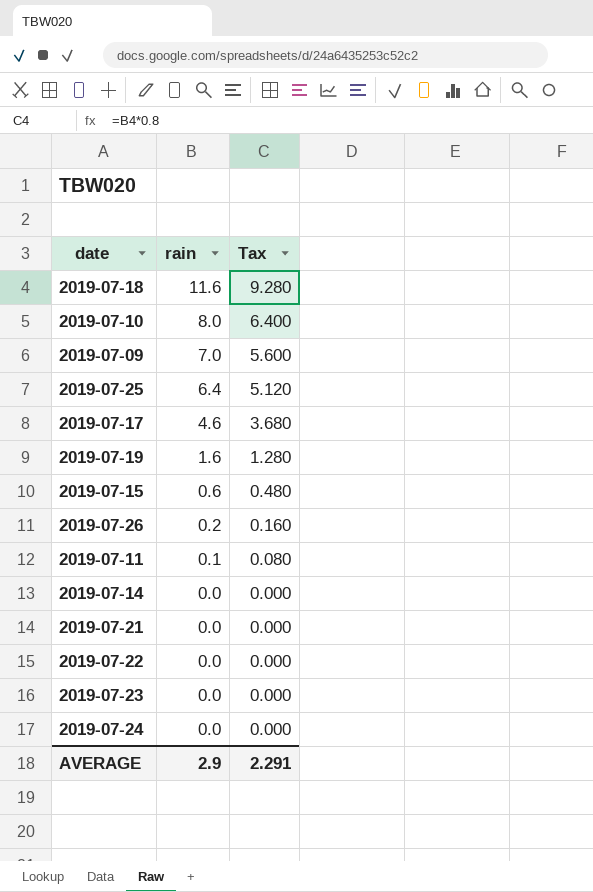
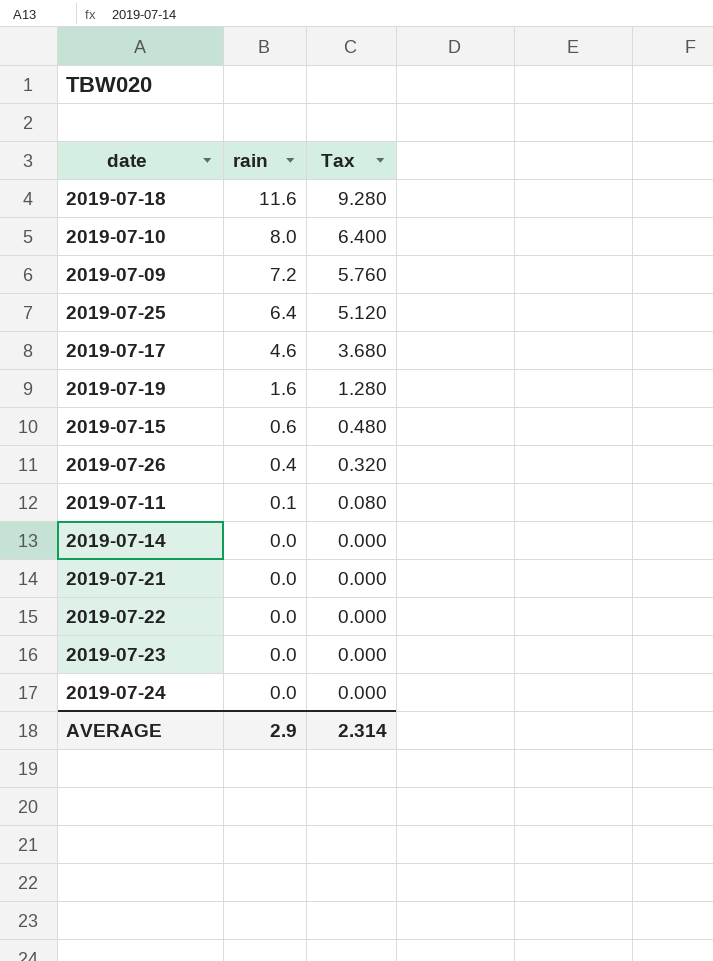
2019-07-09 | rain: 7.0 -> 7.2
2019-07-09 | Tax: 5.600 -> 5.760
2019-07-26 | rain: 0.2 -> 0.4
2019-07-26 | Tax: 0.160 -> 0.320
AVERAGE | Tax: 2.291 -> 2.314

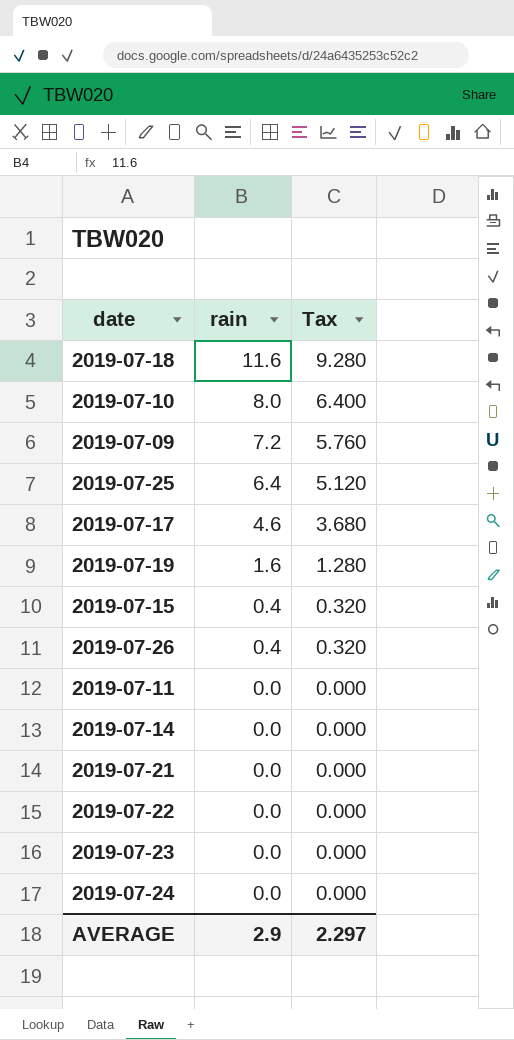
2019-07-15 | rain: 0.6 -> 0.4
2019-07-15 | Tax: 0.480 -> 0.320
2019-07-11 | rain: 0.1 -> 0.0
2019-07-11 | Tax: 0.080 -> 0.000
AVERAGE | Tax: 2.314 -> 2.297

